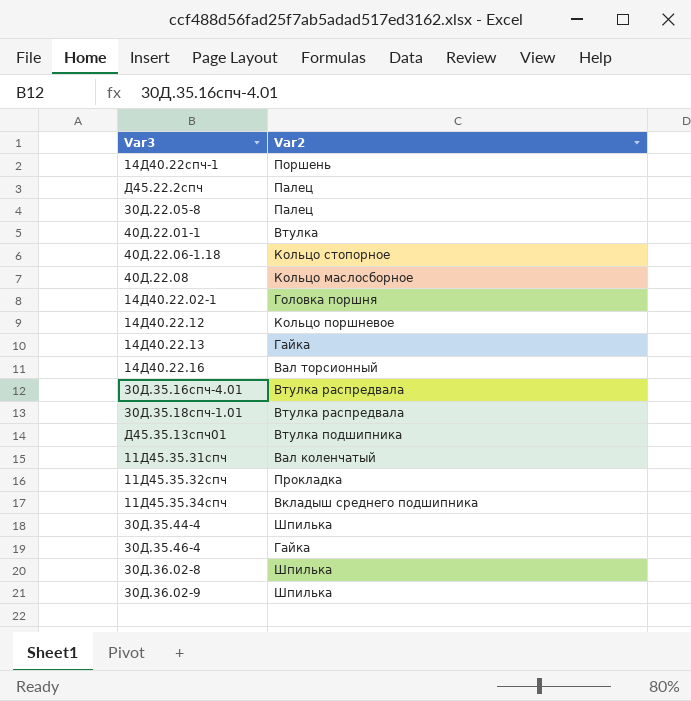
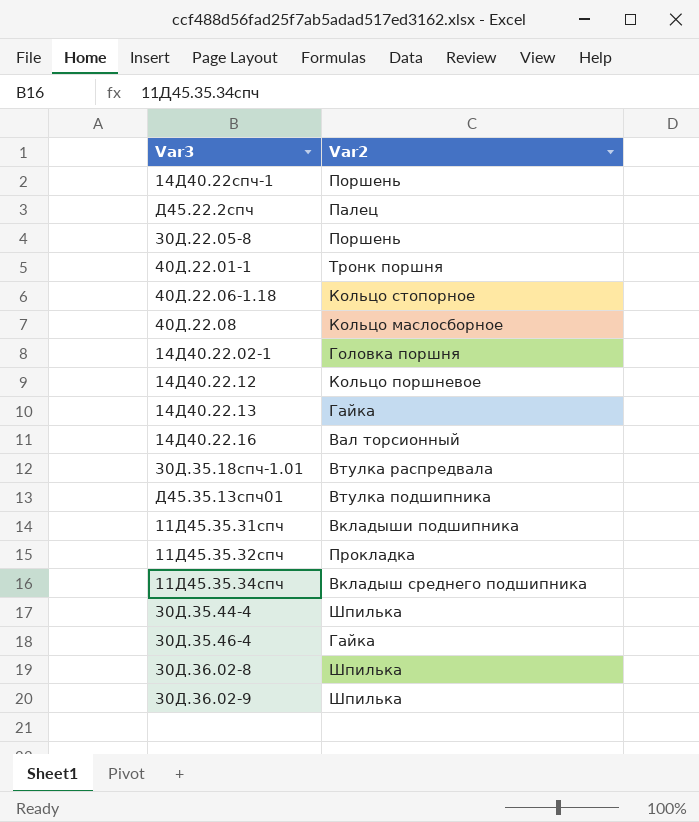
row 30Д.35.16спч-4.01: Втулка распредвала -> none
30Д.22.05-8 | Var2: Палец -> Поршень
40Д.22.01-1 | Var2: Втулка -> Тронк поршня
11Д45.35.31спч | Var2: Вал коленчатый -> Вкладыши подшипника

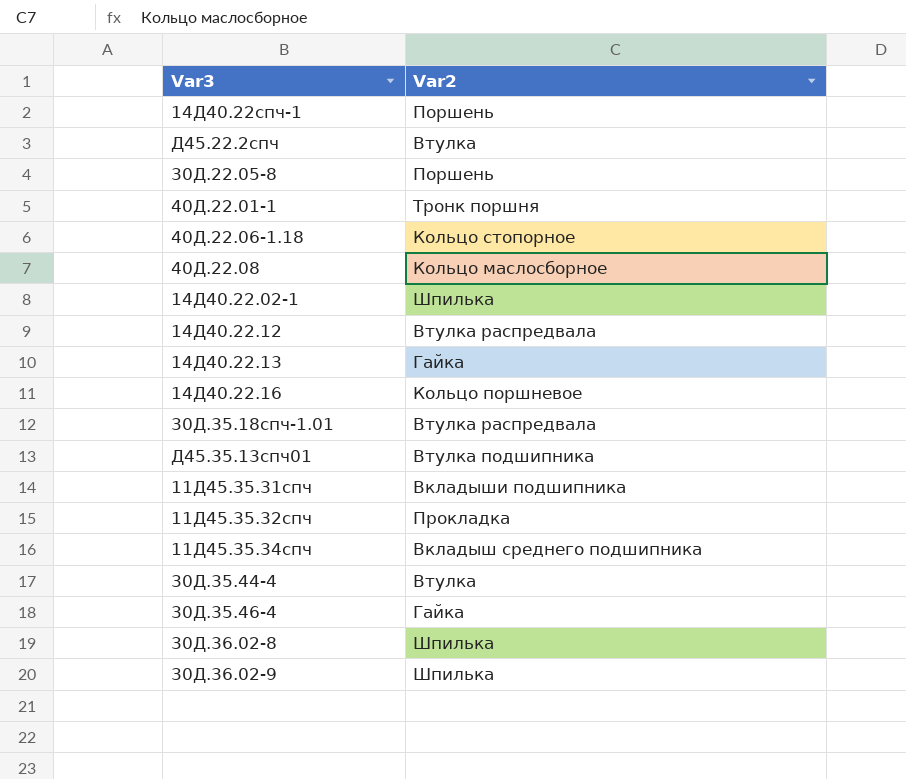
Д45.22.2спч | Var2: Палец -> Втулка
14Д40.22.02-1 | Var2: Головка поршня -> Шпилька
14Д40.22.12 | Var2: Кольцо поршневое -> Втулка распредвала
14Д40.22.16 | Var2: Вал торсионный -> Кольцо поршневое
30Д.35.44-4 | Var2: Шпилька -> Втулка

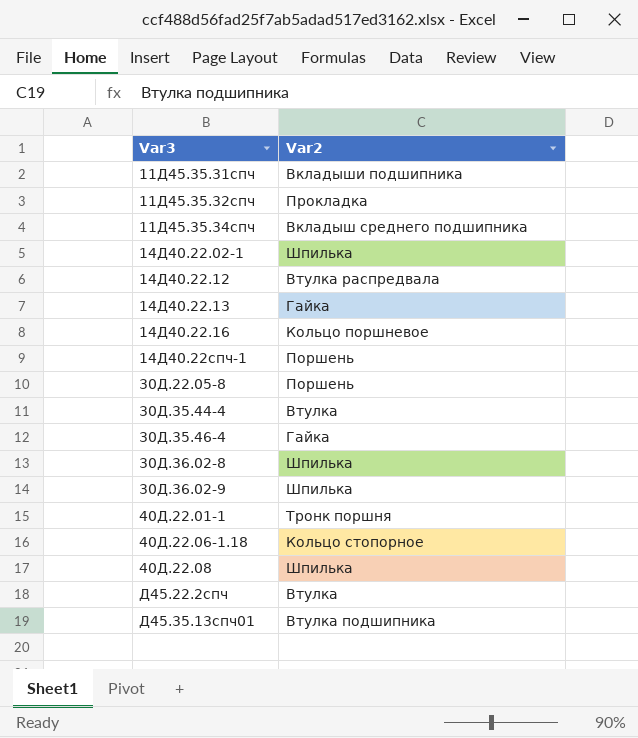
row order: none -> Var3 ascending
row 30Д.35.18спч-1.01: Втулка распредвала -> none
40Д.22.08 | Var2: Кольцо маслосборное -> Шпилька

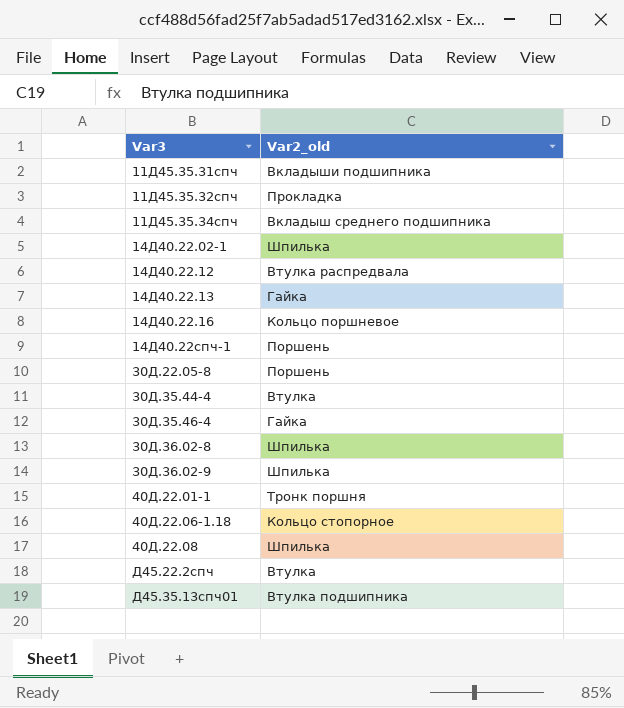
column name: Var2 -> Var2_old

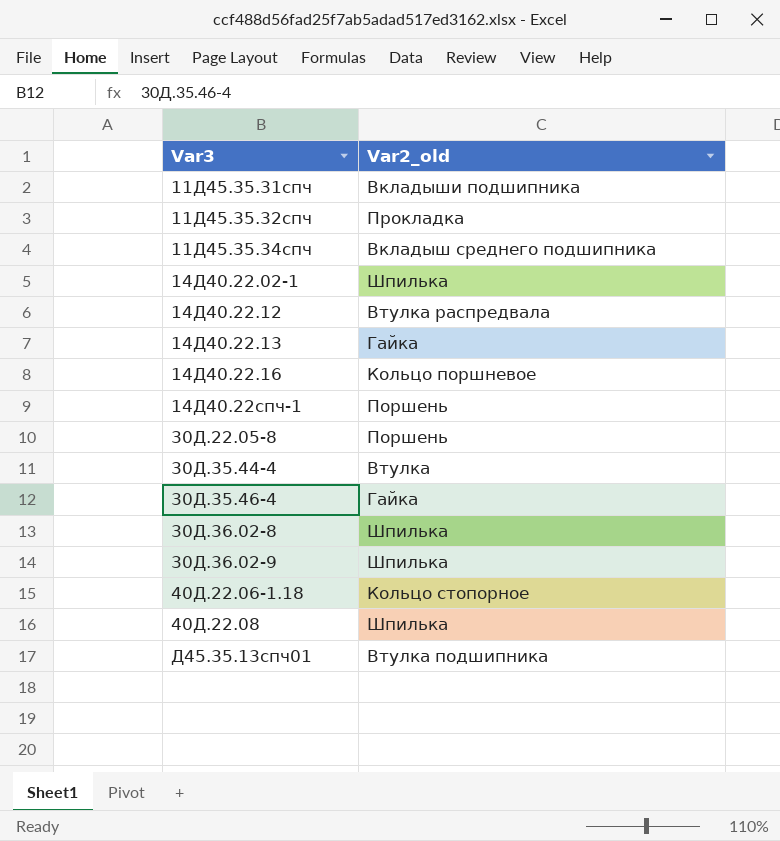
row 40Д.22.01-1: Тронк поршня -> none
row Д45.22.2спч: Втулка -> none

